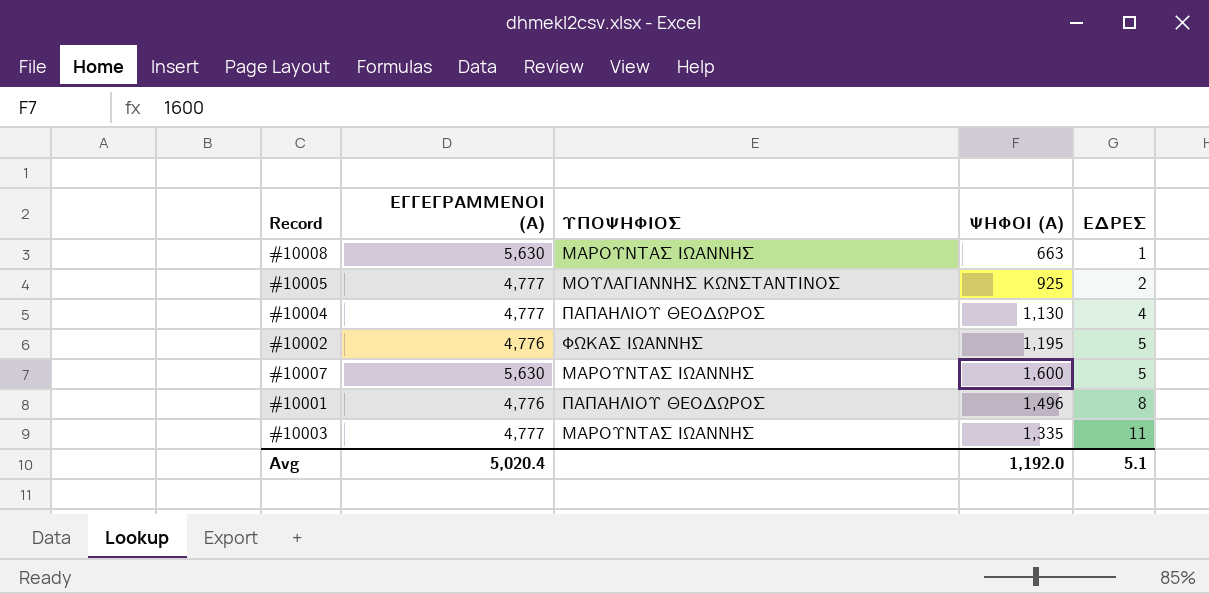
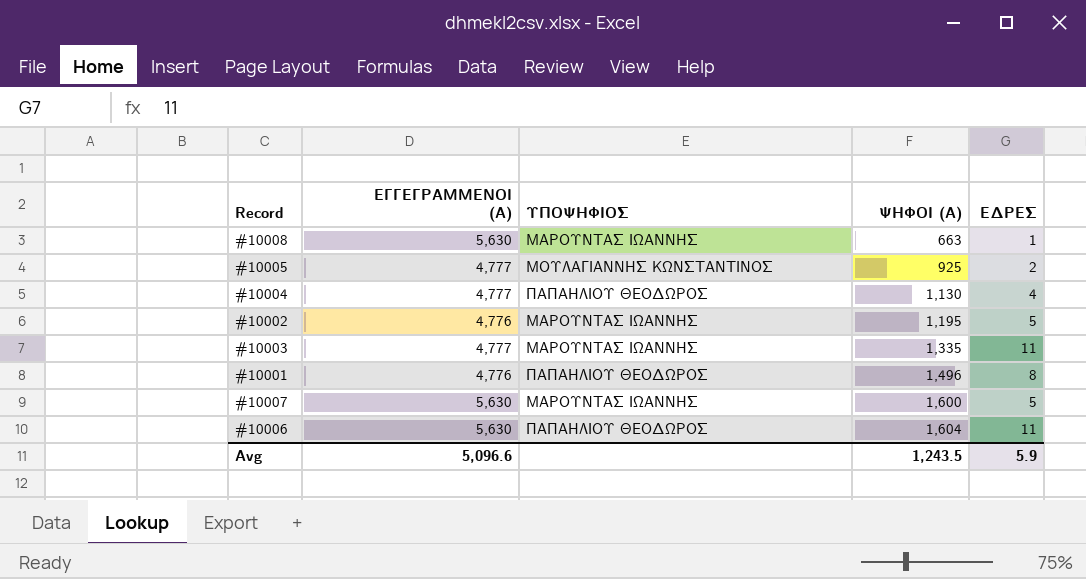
row order: ΕΔΡΕΣ ascending -> ΨΗΦΟΙ (Α) ascending
#10002 | ΥΠΟΨΗΦΙΟΣ: ΦΩΚΑΣ ΙΩΑΝΝΗΣ -> ΜΑΡΟΥΝΤΑΣ ΙΩΑΝΝΗΣ
row #10006: none -> 5,630 | ΠΑΠΑΗΛΙΟΥ ΘΕΟΔΩΡΟΣ | 1,604 | 11
Avg | ΕΓΓΕΓΡΑΜΜΕΝΟΙ (Α): 5,020.4 -> 5,096.6
Avg | ΨΗΦΟΙ (Α): 1,192.0 -> 1,243.5
Avg | ΕΔΡΕΣ: 5.1 -> 5.9

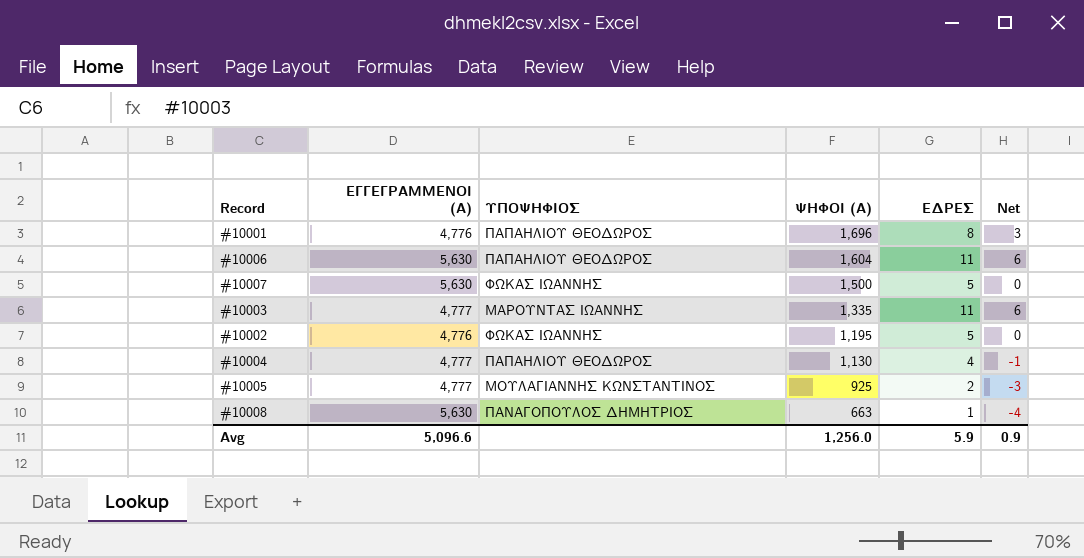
row order: ΨΗΦΟΙ (Α) ascending -> ΨΗΦΟΙ (Α) descending
column Net | formula: none -> [ΕΔΡΕΣ] - 5
#10001 | ΨΗΦΟΙ (Α): 1,496 -> 1,696
#10007 | ΥΠΟΨΗΦΙΟΣ: ΜΑΡΟΥΝΤΑΣ ΙΩΑΝΝΗΣ -> ΦΩΚΑΣ ΙΩΑΝΝΗΣ
#10007 | ΨΗΦΟΙ (Α): 1,600 -> 1,500
#10002 | ΥΠΟΨΗΦΙΟΣ: ΜΑΡΟΥΝΤΑΣ ΙΩΑΝΝΗΣ -> ΦΩΚΑΣ ΙΩΑΝΝΗΣ
#10008 | ΥΠΟΨΗΦΙΟΣ: ΜΑΡΟΥΝΤΑΣ ΙΩΑΝΝΗΣ -> ΠΑΝΑΓΟΠΟΥΛΟΣ ΔΗΜΗΤΡΙΟΣ
Avg | ΨΗΦΟΙ (Α): 1,243.5 -> 1,256.0

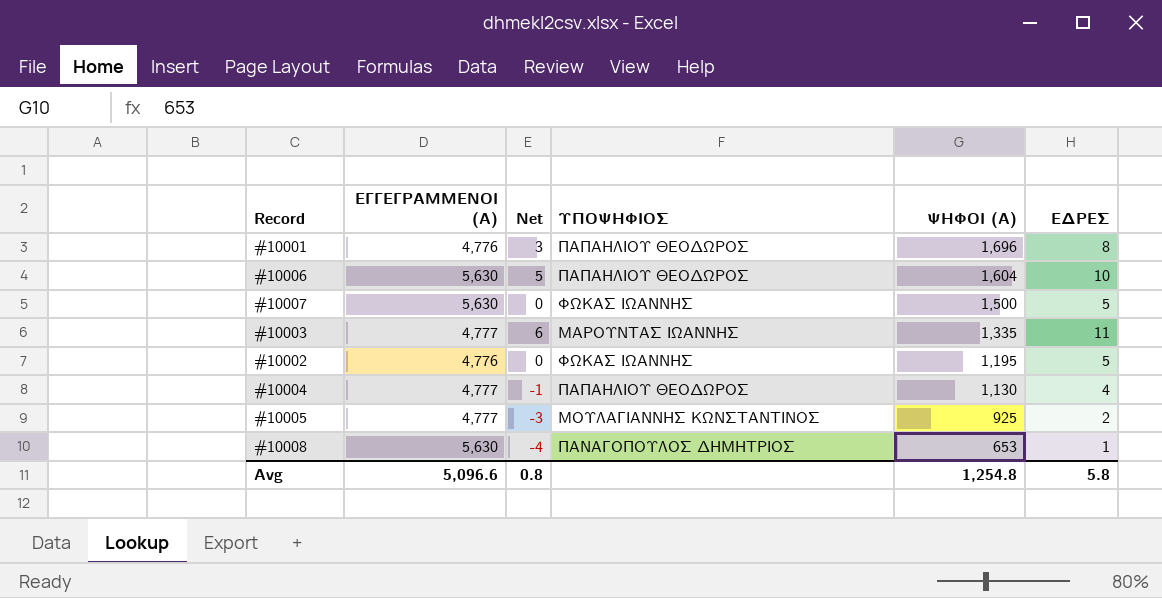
column Net | position: 6 -> 3
#10006 | Net: 6 -> 5
#10006 | ΕΔΡΕΣ: 11 -> 10
#10008 | ΨΗΦΟΙ (Α): 663 -> 653
Avg | Net: 0.9 -> 0.8
Avg | ΨΗΦΟΙ (Α): 1,256.0 -> 1,254.8
Avg | ΕΔΡΕΣ: 5.9 -> 5.8

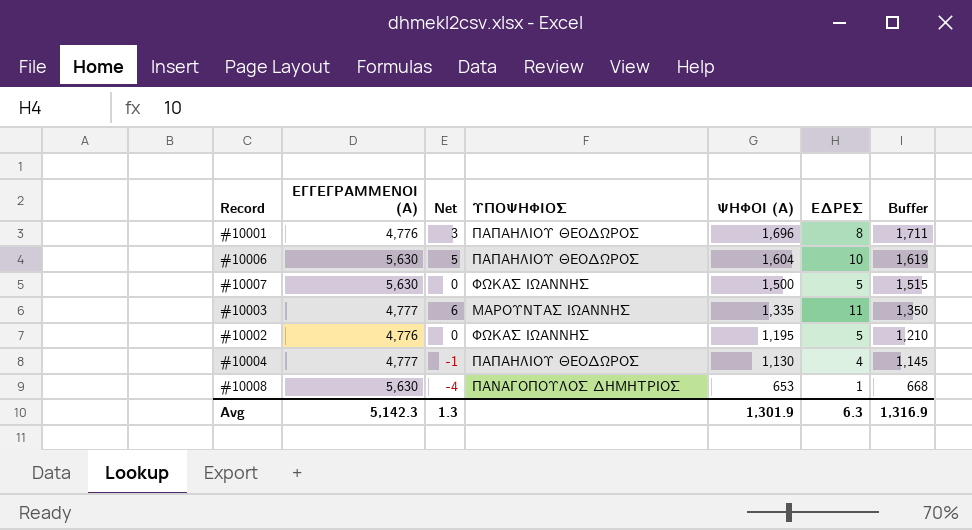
column Buffer | formula: none -> [ΨΗΦΟΙ (Α)] + 15
row #10005: 4,777 | -3 | ΜΟΥΛΑΓΙΑΝΝΗΣ ΚΩΝΣΤΑΝΤΙΝΟΣ | 925 | 2 -> none
Avg | ΕΓΓΕΓΡΑΜΜΕΝΟΙ (Α): 5,096.6 -> 5,142.3
Avg | Net: 0.8 -> 1.3
Avg | ΨΗΦΟΙ (Α): 1,254.8 -> 1,301.9
Avg | ΕΔΡΕΣ: 5.8 -> 6.3

